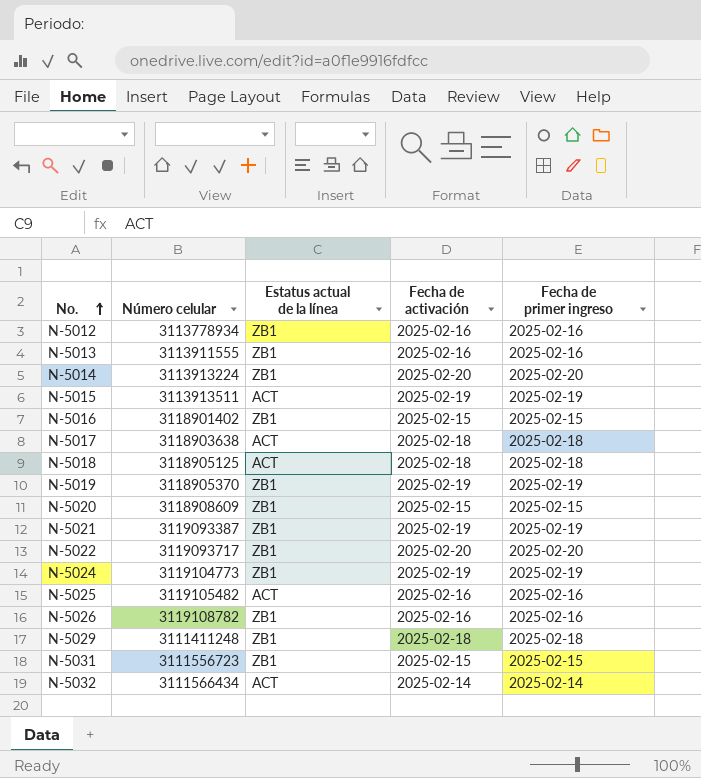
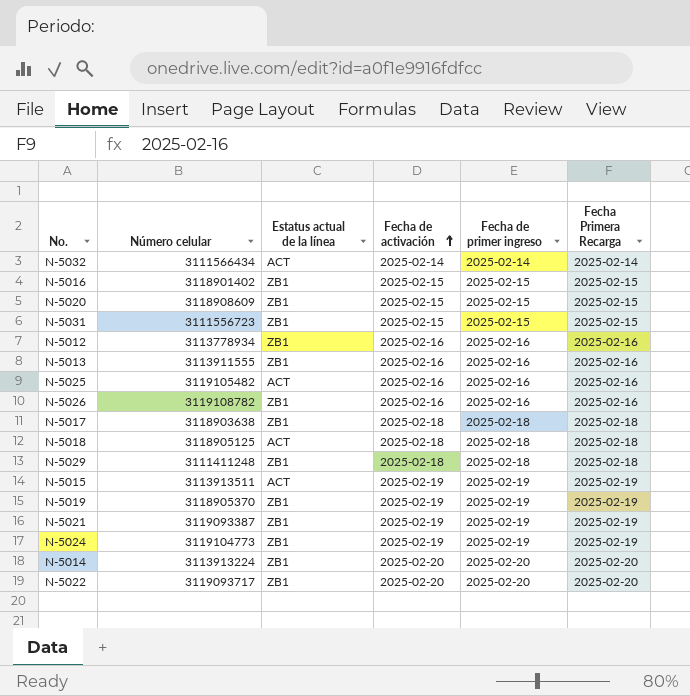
row order: No. ascending -> Fecha de activación ascending
column Fecha Primera Recarga | position: none -> 6
N-5017 | Estatus actual de la línea: ACT -> ZB1

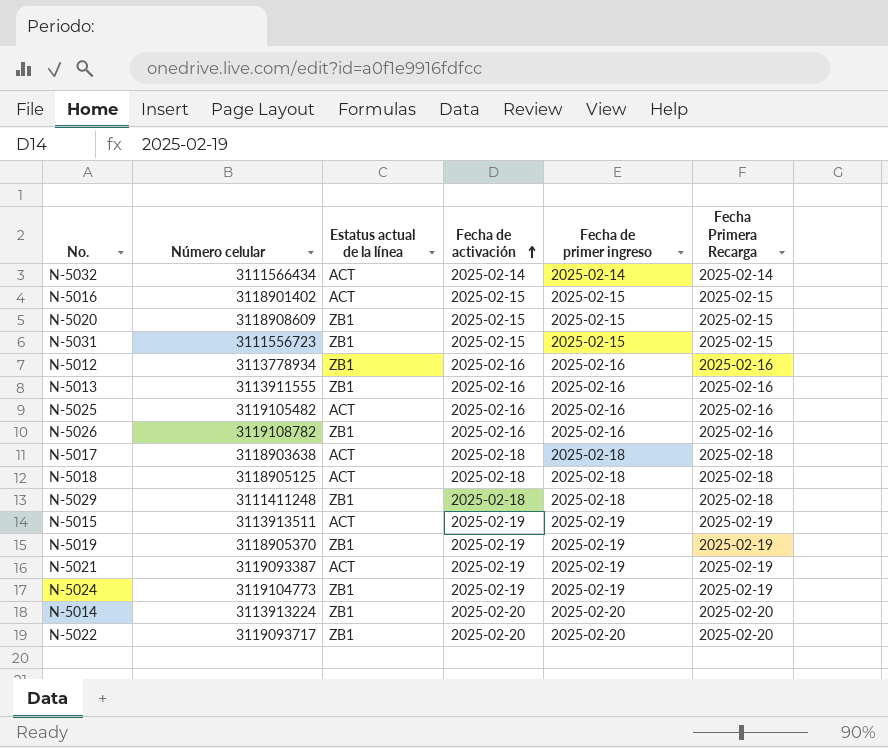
N-5016 | Estatus actual de la línea: ZB1 -> ACT
N-5017 | Estatus actual de la línea: ZB1 -> ACT
N-5021 | Estatus actual de la línea: ZB1 -> ACT

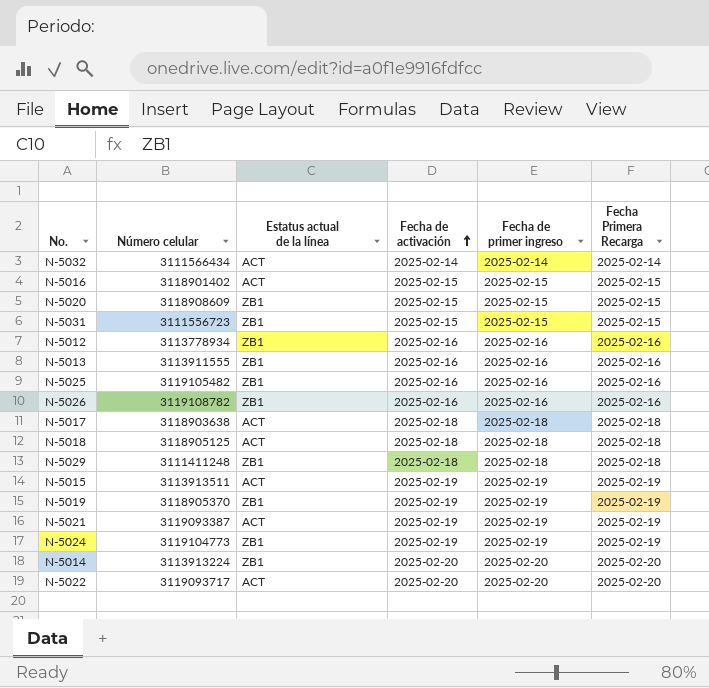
N-5025 | Estatus actual de la línea: ACT -> ZB1
N-5022 | Estatus actual de la línea: ZB1 -> ACT

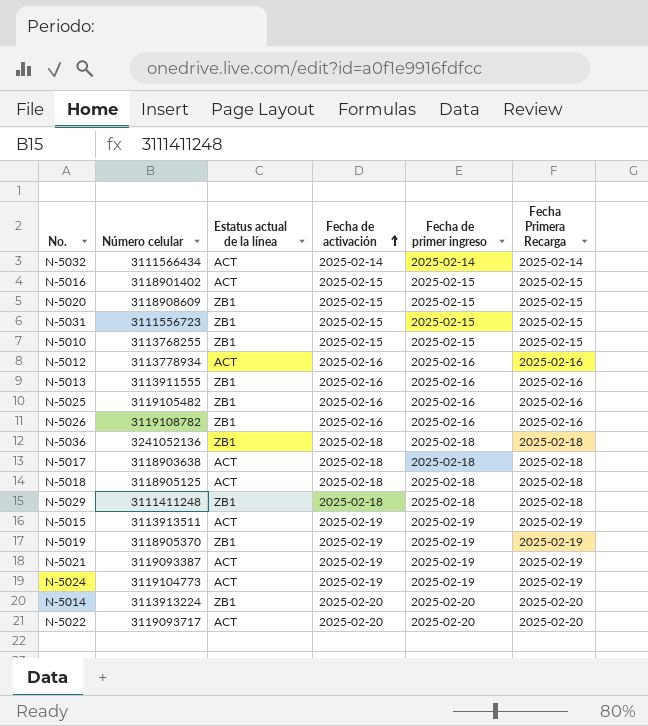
row N-5010: none -> 3113768255 | ZB1 | 2025-02-15 | 2025-02-15 | 2025-02-15
N-5012 | Estatus actual de la línea: ZB1 -> ACT
row N-5036: none -> 3241052136 | ZB1 | 2025-02-18 | 2025-02-18 | 2025-02-18
N-5024 | Estatus actual de la línea: ZB1 -> ACT

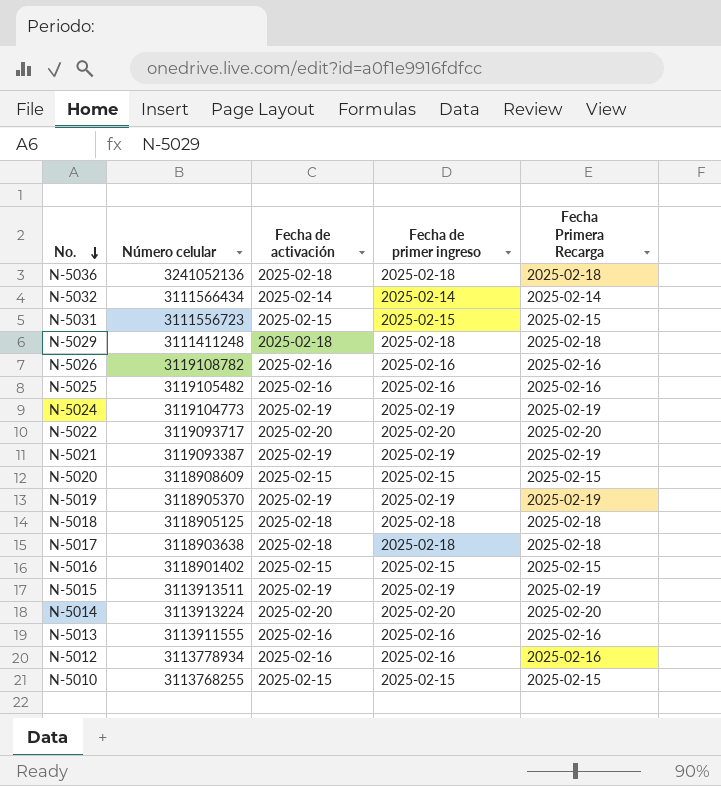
row order: Fecha de activación ascending -> No. descending
column Estatus actual de la línea | position: 3 -> none

